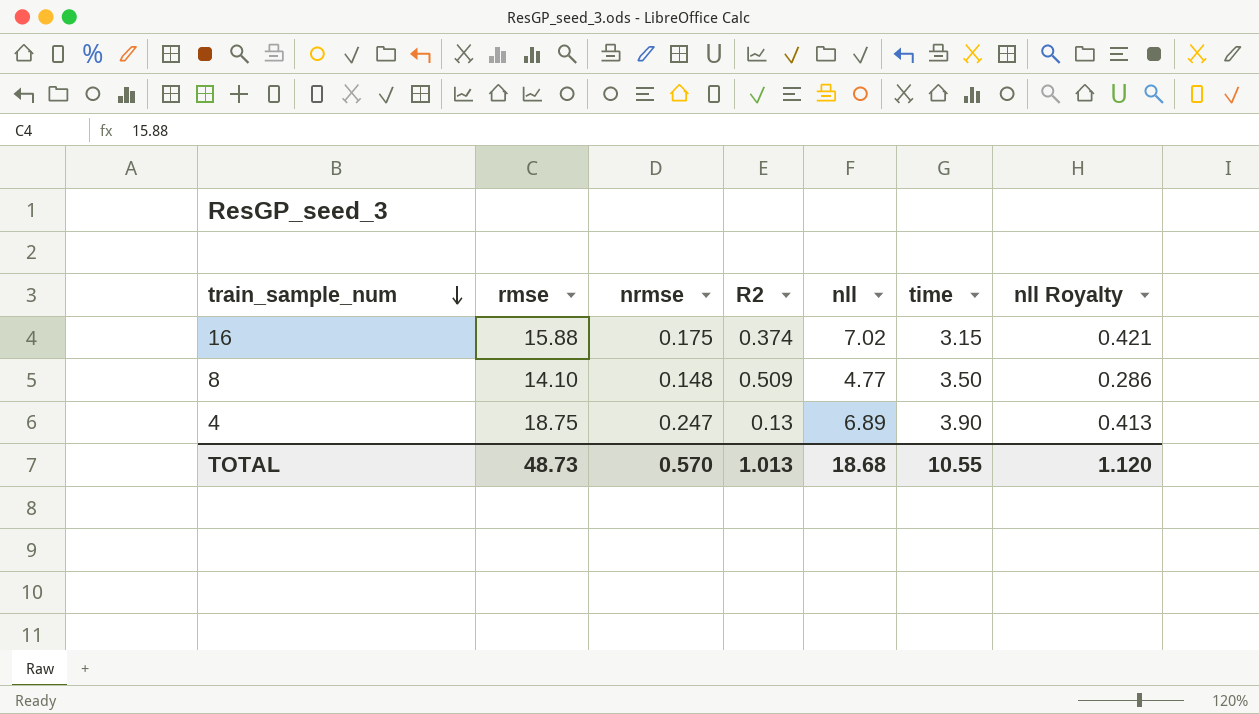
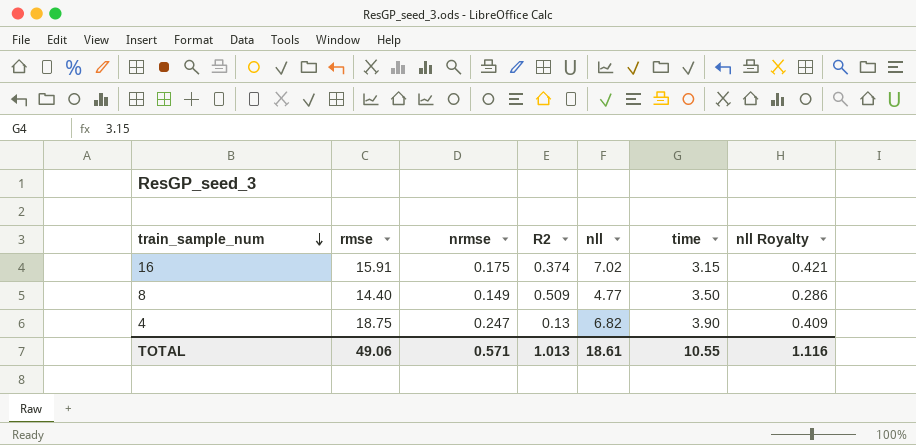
16 | rmse: 15.88 -> 15.91
8 | rmse: 14.10 -> 14.40
8 | nrmse: 0.148 -> 0.149
4 | nll: 6.89 -> 6.82
4 | nll Royalty: 0.413 -> 0.409
TOTAL | rmse: 48.73 -> 49.06
TOTAL | nrmse: 0.570 -> 0.571
TOTAL | nll: 18.68 -> 18.61
TOTAL | nll Royalty: 1.120 -> 1.116

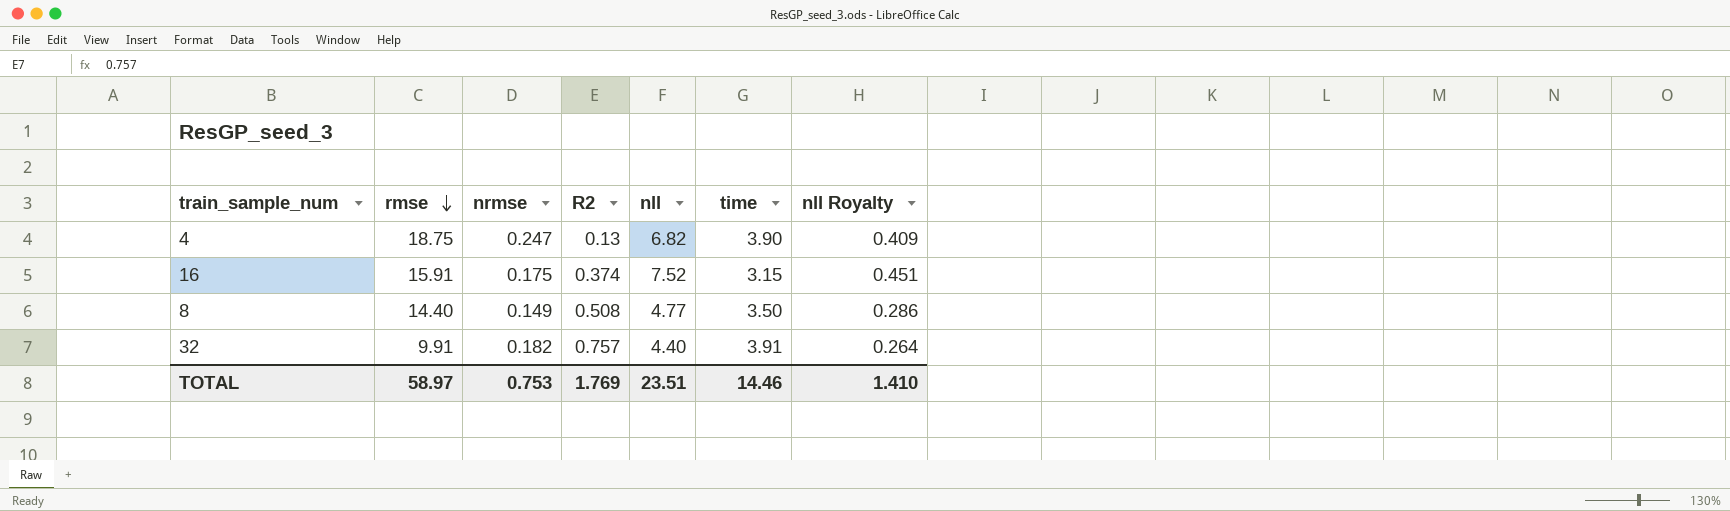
row order: train_sample_num descending -> rmse descending
16 | nll: 7.02 -> 7.52
16 | nll Royalty: 0.421 -> 0.451
8 | R2: 0.509 -> 0.508
row 32: none -> 9.91 | 0.182 | 0.757 | 4.40 | 3.91 | 0.264
TOTAL | rmse: 49.06 -> 58.97
TOTAL | nrmse: 0.571 -> 0.753
TOTAL | R2: 1.013 -> 1.769
TOTAL | nll: 18.61 -> 23.51
TOTAL | time: 10.55 -> 14.46
TOTAL | nll Royalty: 1.116 -> 1.410

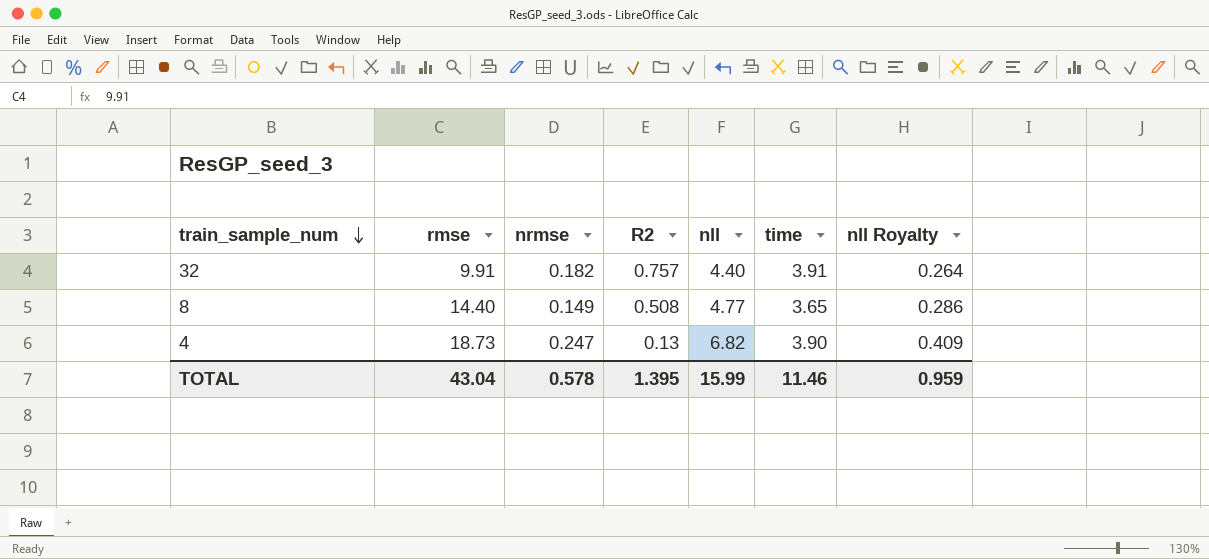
row order: rmse descending -> train_sample_num descending
row 16: 15.91 | 0.175 | 0.374 | 7.52 | 3.15 | 0.451 -> none
8 | time: 3.50 -> 3.65
4 | rmse: 18.75 -> 18.73
TOTAL | rmse: 58.97 -> 43.04
TOTAL | nrmse: 0.753 -> 0.578
TOTAL | R2: 1.769 -> 1.395
TOTAL | nll: 23.51 -> 15.99
TOTAL | time: 14.46 -> 11.46
TOTAL | nll Royalty: 1.410 -> 0.959

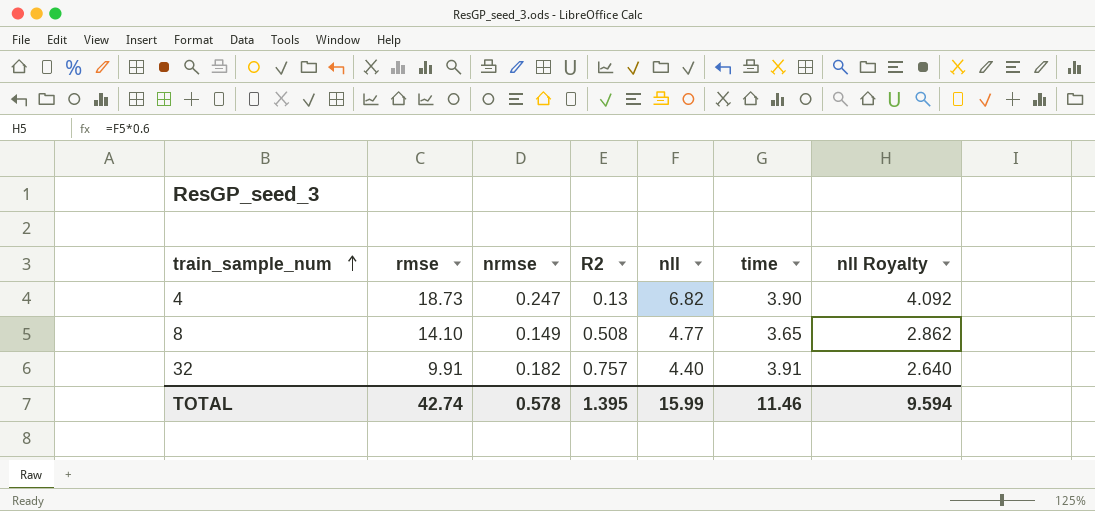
row order: train_sample_num descending -> train_sample_num ascending
column nll Royalty | formula: [nll] * 0.06 -> [nll] * 0.6
8 | rmse: 14.40 -> 14.10
TOTAL | rmse: 43.04 -> 42.74
TOTAL | nll Royalty: 0.959 -> 9.594

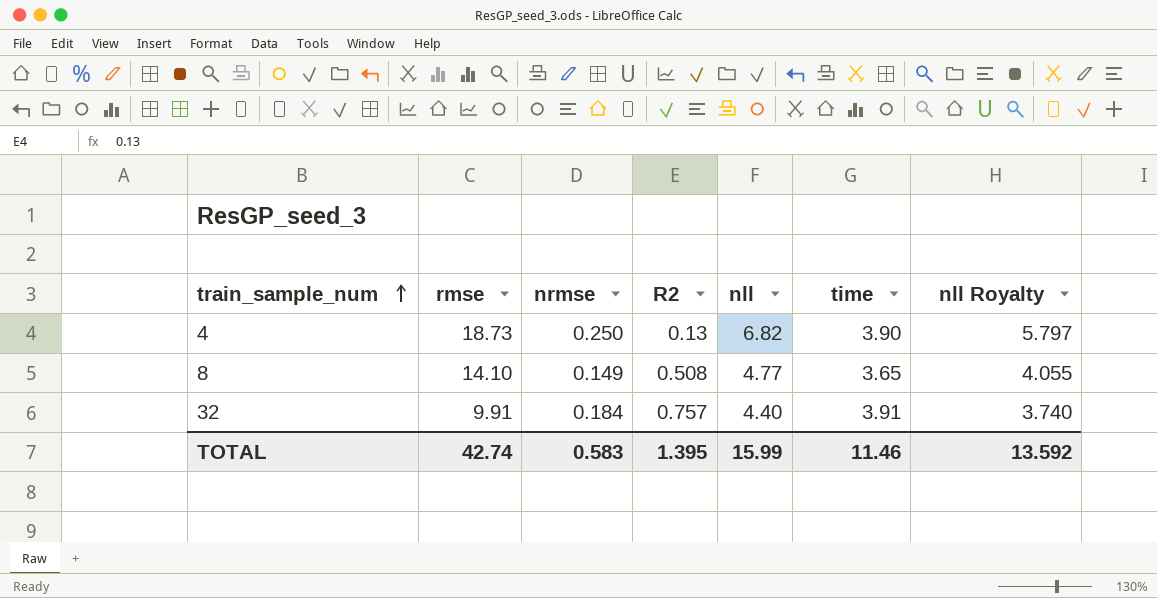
column nll Royalty | formula: [nll] * 0.6 -> [nll] * 0.85
4 | nrmse: 0.247 -> 0.250
32 | nrmse: 0.182 -> 0.184
TOTAL | nrmse: 0.578 -> 0.583
TOTAL | nll Royalty: 9.594 -> 13.592

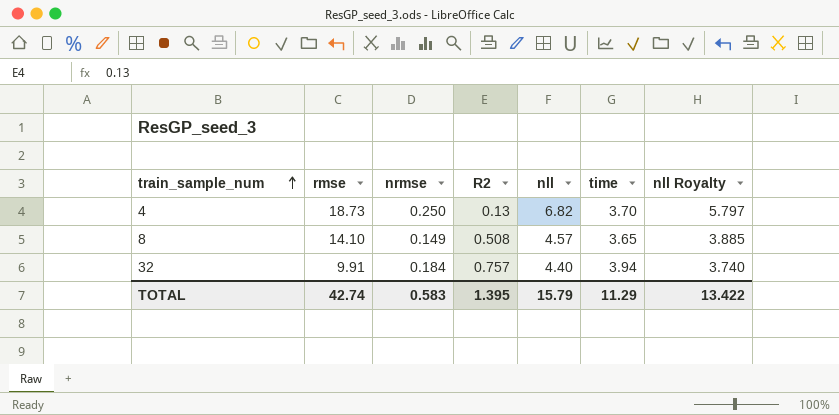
4 | time: 3.90 -> 3.70
8 | nll: 4.77 -> 4.57
8 | nll Royalty: 4.055 -> 3.885
32 | time: 3.91 -> 3.94
TOTAL | nll: 15.99 -> 15.79
TOTAL | time: 11.46 -> 11.29
TOTAL | nll Royalty: 13.592 -> 13.422

